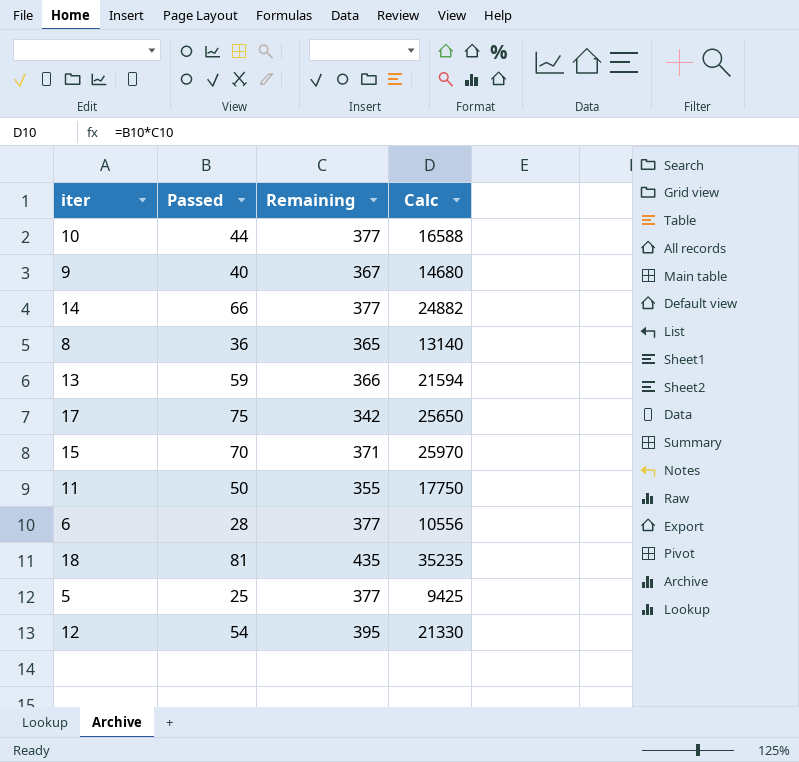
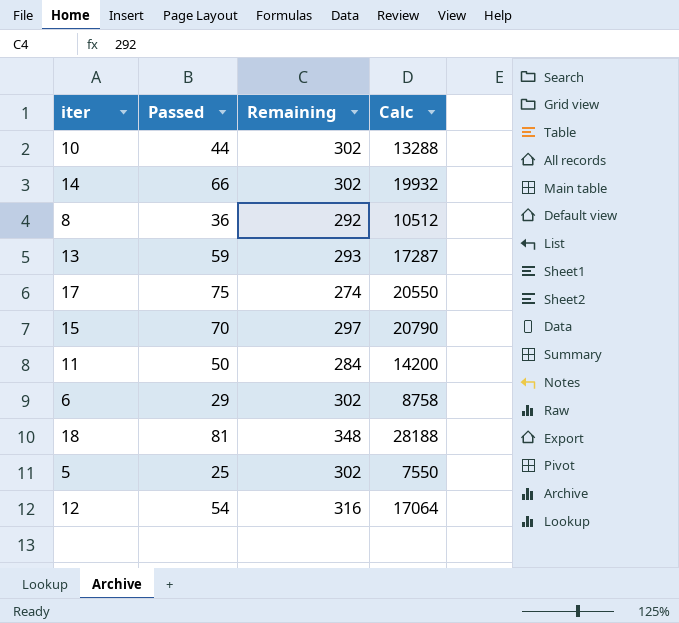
row 9: 40 | 367 | 14680 -> none
10 | Remaining: 377 -> 302
10 | Calc: 16588 -> 13288
14 | Remaining: 377 -> 302
14 | Calc: 24882 -> 19932
8 | Remaining: 365 -> 292
8 | Calc: 13140 -> 10512
13 | Remaining: 366 -> 293
13 | Calc: 21594 -> 17287
17 | Remaining: 342 -> 274
17 | Calc: 25650 -> 20550
15 | Remaining: 371 -> 297
15 | Calc: 25970 -> 20790
11 | Remaining: 355 -> 284
11 | Calc: 17750 -> 14200
6 | Passed: 28 -> 29
6 | Remaining: 377 -> 302
6 | Calc: 10556 -> 8758
18 | Remaining: 435 -> 348
18 | Calc: 35235 -> 28188
5 | Remaining: 377 -> 302
5 | Calc: 9425 -> 7550
12 | Remaining: 395 -> 316
12 | Calc: 21330 -> 17064

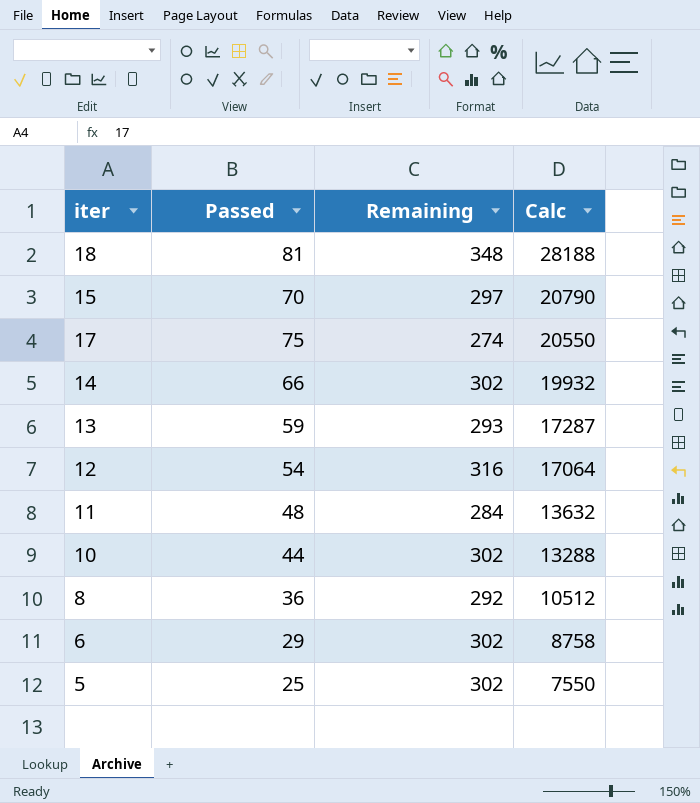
row order: none -> Calc descending
11 | Passed: 50 -> 48
11 | Calc: 14200 -> 13632

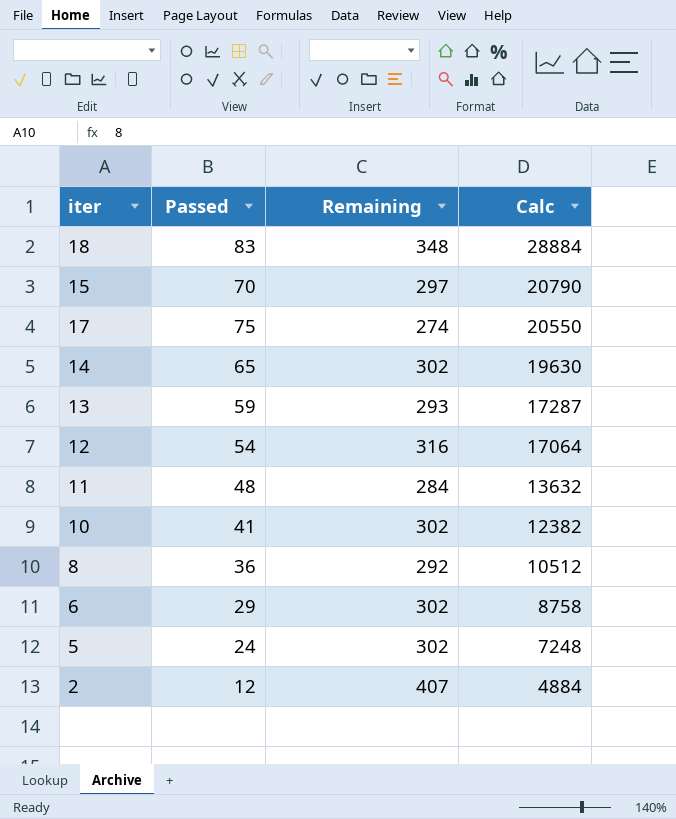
18 | Passed: 81 -> 83
18 | Calc: 28188 -> 28884
14 | Passed: 66 -> 65
14 | Calc: 19932 -> 19630
10 | Passed: 44 -> 41
10 | Calc: 13288 -> 12382
5 | Passed: 25 -> 24
5 | Calc: 7550 -> 7248
row 2: none -> 12 | 407 | 4884

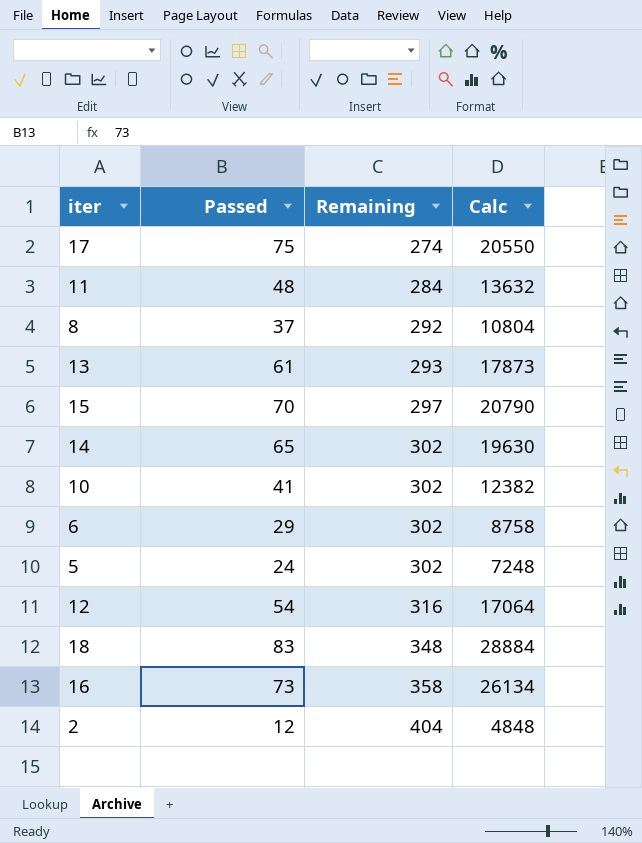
row order: Calc descending -> Remaining ascending
8 | Passed: 36 -> 37
8 | Calc: 10512 -> 10804
13 | Passed: 59 -> 61
13 | Calc: 17287 -> 17873
row 16: none -> 73 | 358 | 26134
2 | Remaining: 407 -> 404
2 | Calc: 4884 -> 4848

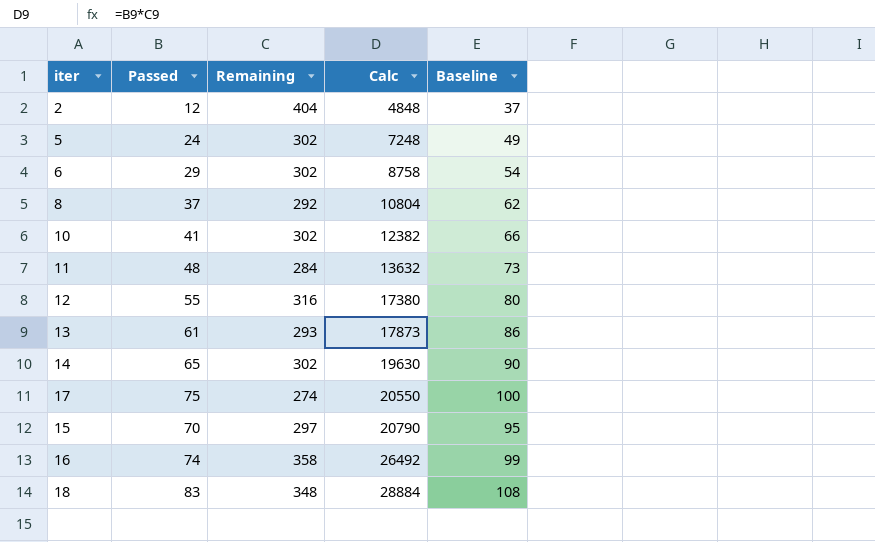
row order: Remaining ascending -> Calc ascending
column Baseline | formula: none -> [Passed] + 25
12 | Passed: 54 -> 55
12 | Calc: 17064 -> 17380
16 | Passed: 73 -> 74
16 | Calc: 26134 -> 26492

